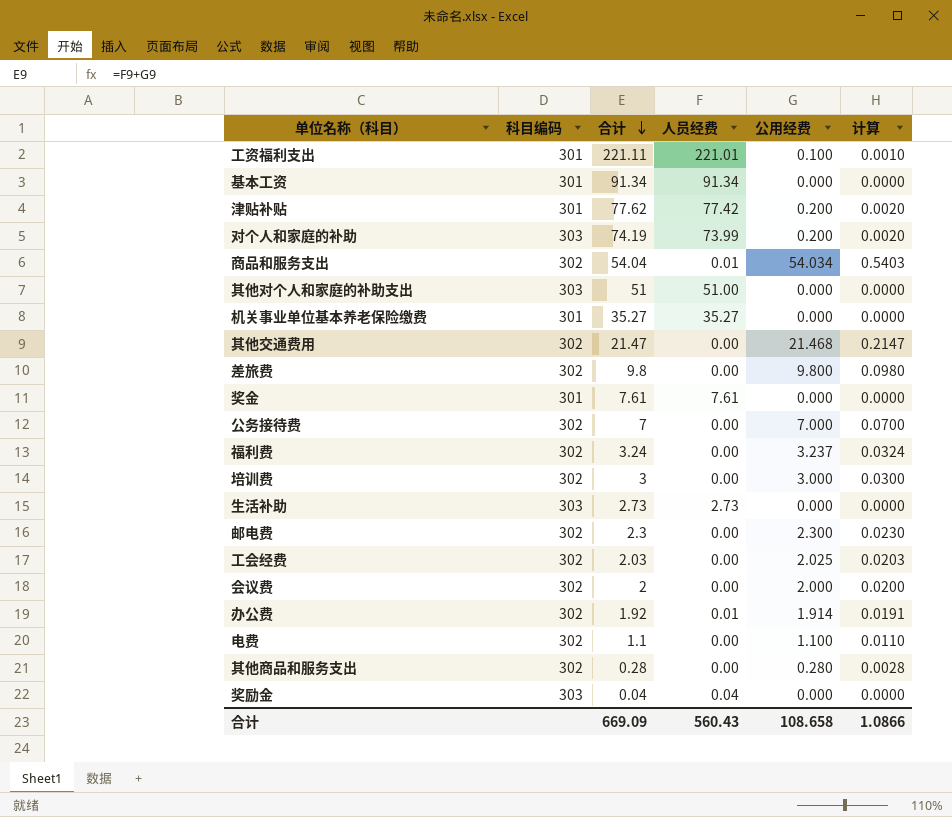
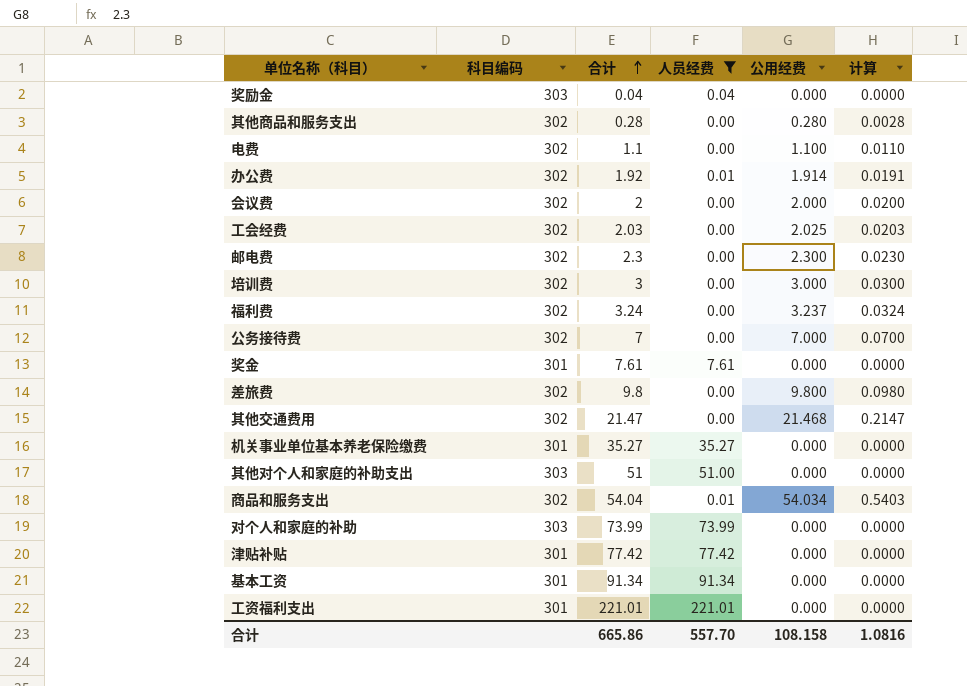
filter: none -> 人员经费 != 2.73
row order: 合计 descending -> 合计 ascending
对个人和家庭的补助 | 合计: 74.19 -> 73.99
对个人和家庭的补助 | 公用经费: 0.200 -> 0.000
对个人和家庭的补助 | 计算: 0.0020 -> 0.0000
津贴补贴 | 合计: 77.62 -> 77.42
津贴补贴 | 公用经费: 0.200 -> 0.000
津贴补贴 | 计算: 0.0020 -> 0.0000
工资福利支出 | 合计: 221.11 -> 221.01
工资福利支出 | 公用经费: 0.100 -> 0.000
工资福利支出 | 计算: 0.0010 -> 0.0000
合计 | 合计: 669.09 -> 665.86
合计 | 人员经费: 560.43 -> 557.70
合计 | 公用经费: 108.658 -> 108.158
合计 | 计算: 1.0866 -> 1.0816

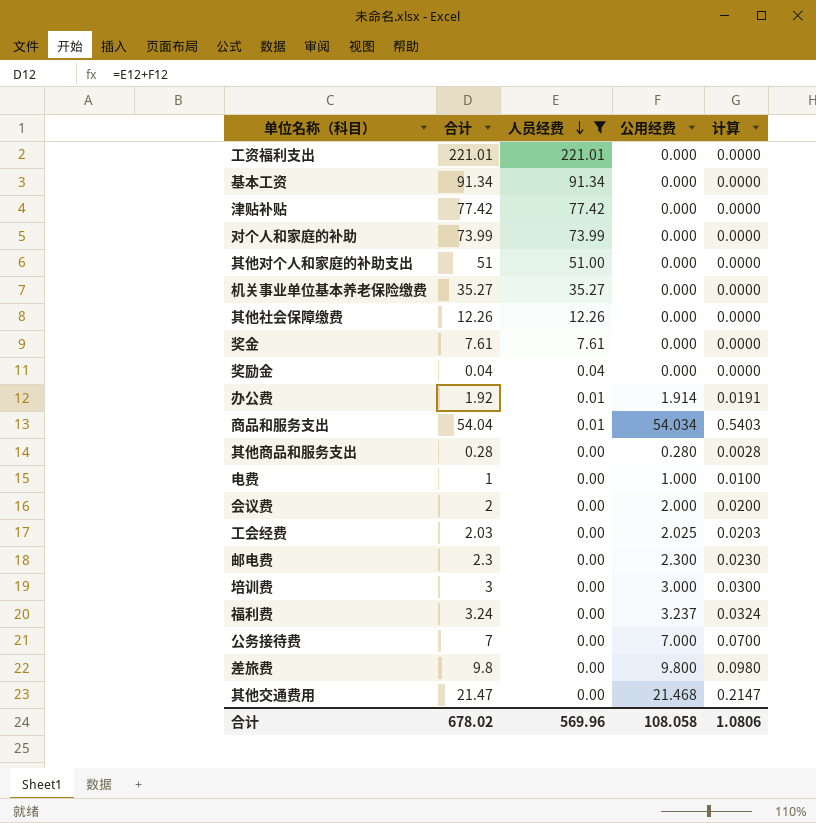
row order: 合计 ascending -> 人员经费 descending
column 科目编码 | position: 2 -> none
row 其他社会保障缴费: none -> 12.26 | 12.26 | 0.000 | 0.0000
电费 | 合计: 1.1 -> 1
电费 | 公用经费: 1.100 -> 1.000
电费 | 计算: 0.0110 -> 0.0100
合计 | 合计: 665.86 -> 678.02
合计 | 人员经费: 557.70 -> 569.96
合计 | 公用经费: 108.158 -> 108.058
合计 | 计算: 1.0816 -> 1.0806

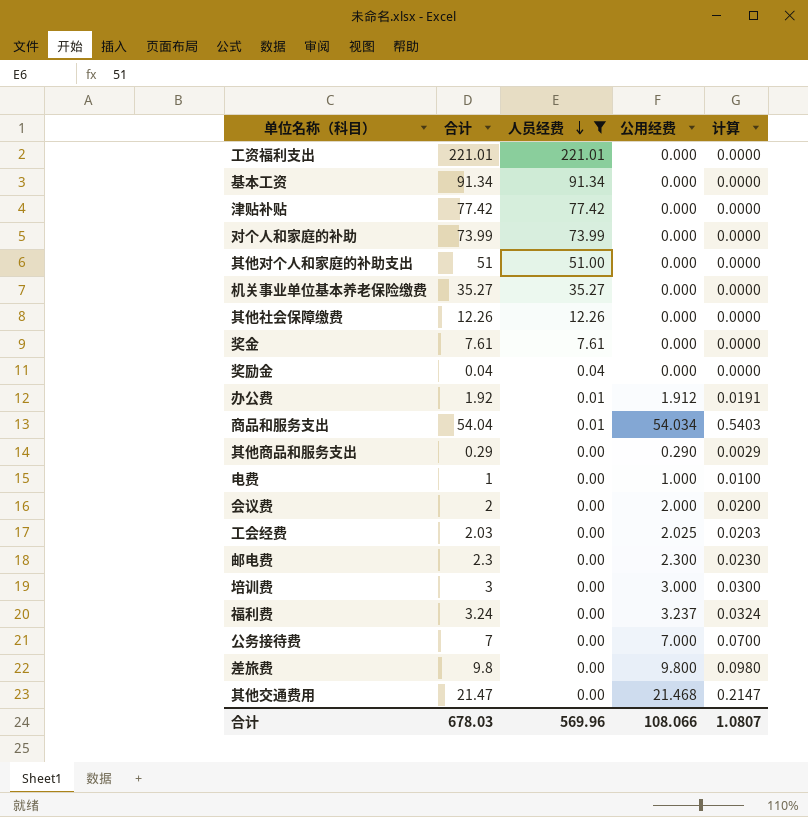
办公费 | 公用经费: 1.914 -> 1.912
其他商品和服务支出 | 合计: 0.28 -> 0.29
其他商品和服务支出 | 公用经费: 0.280 -> 0.290
其他商品和服务支出 | 计算: 0.0028 -> 0.0029
合计 | 合计: 678.02 -> 678.03
合计 | 公用经费: 108.058 -> 108.066
合计 | 计算: 1.0806 -> 1.0807

